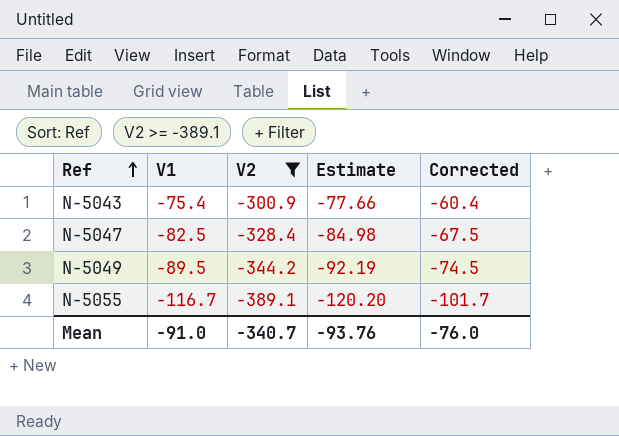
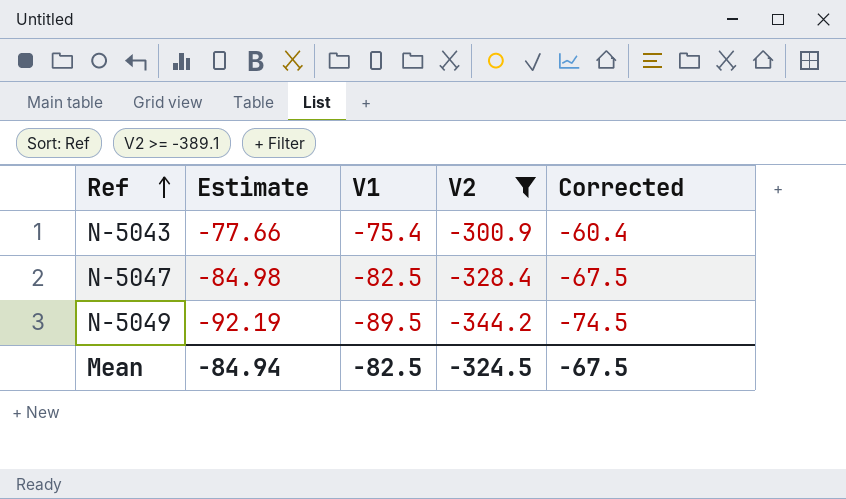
column Estimate | position: 4 -> 2
row N-5055: -116.7 | -389.1 | -120.20 | -101.7 -> none
Mean | Estimate: -93.76 -> -84.94
Mean | V1: -91.0 -> -82.5
Mean | V2: -340.7 -> -324.5
Mean | Corrected: -76.0 -> -67.5

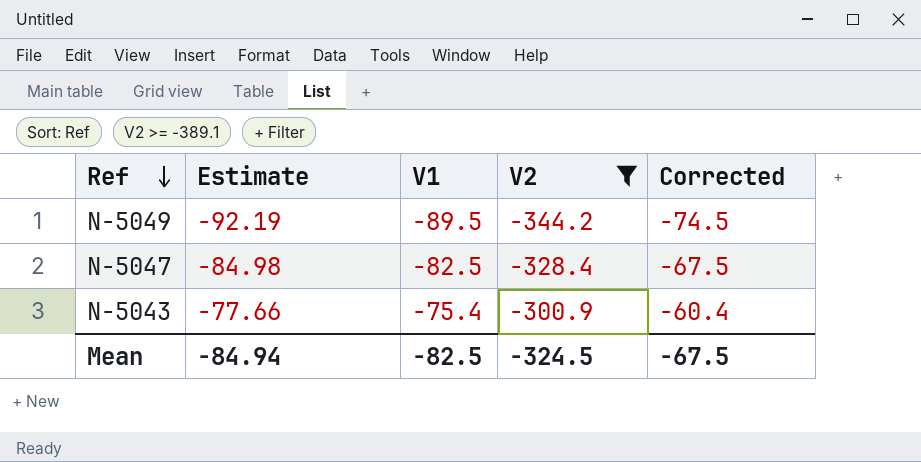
row order: Ref ascending -> Ref descending

